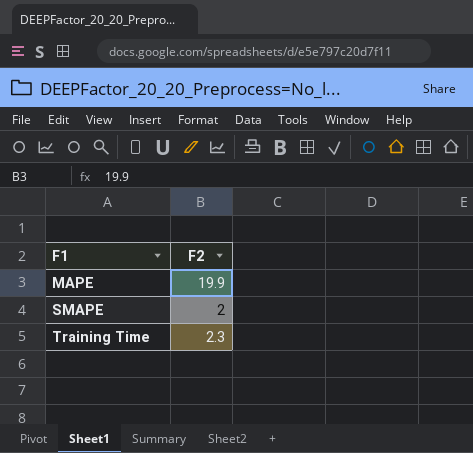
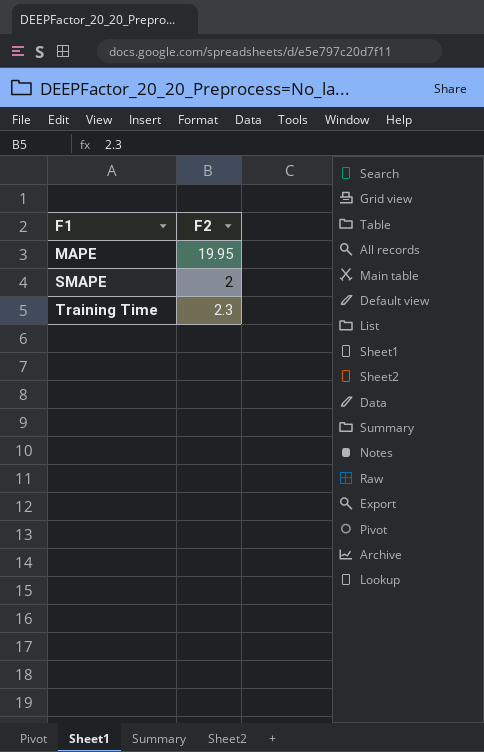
MAPE | F2: 19.9 -> 19.95

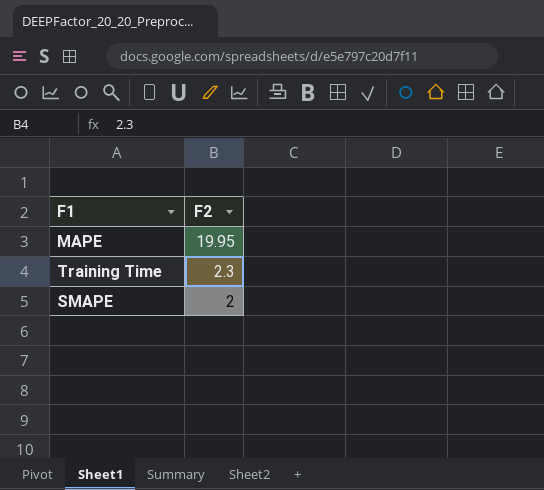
row order: F1 ascending -> F2 descending

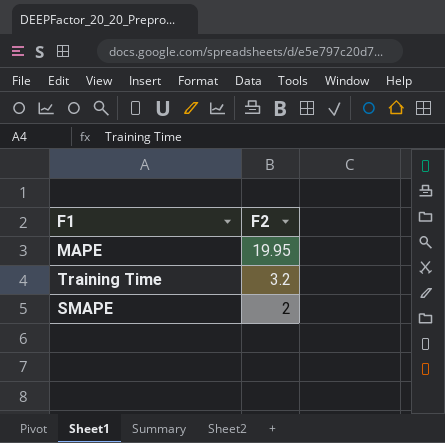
Training Time | F2: 2.3 -> 3.2

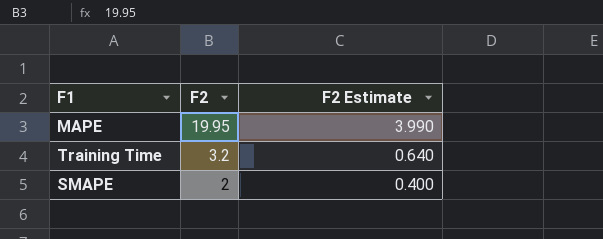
column F2 Estimate | formula: none -> [F2] * 0.2

